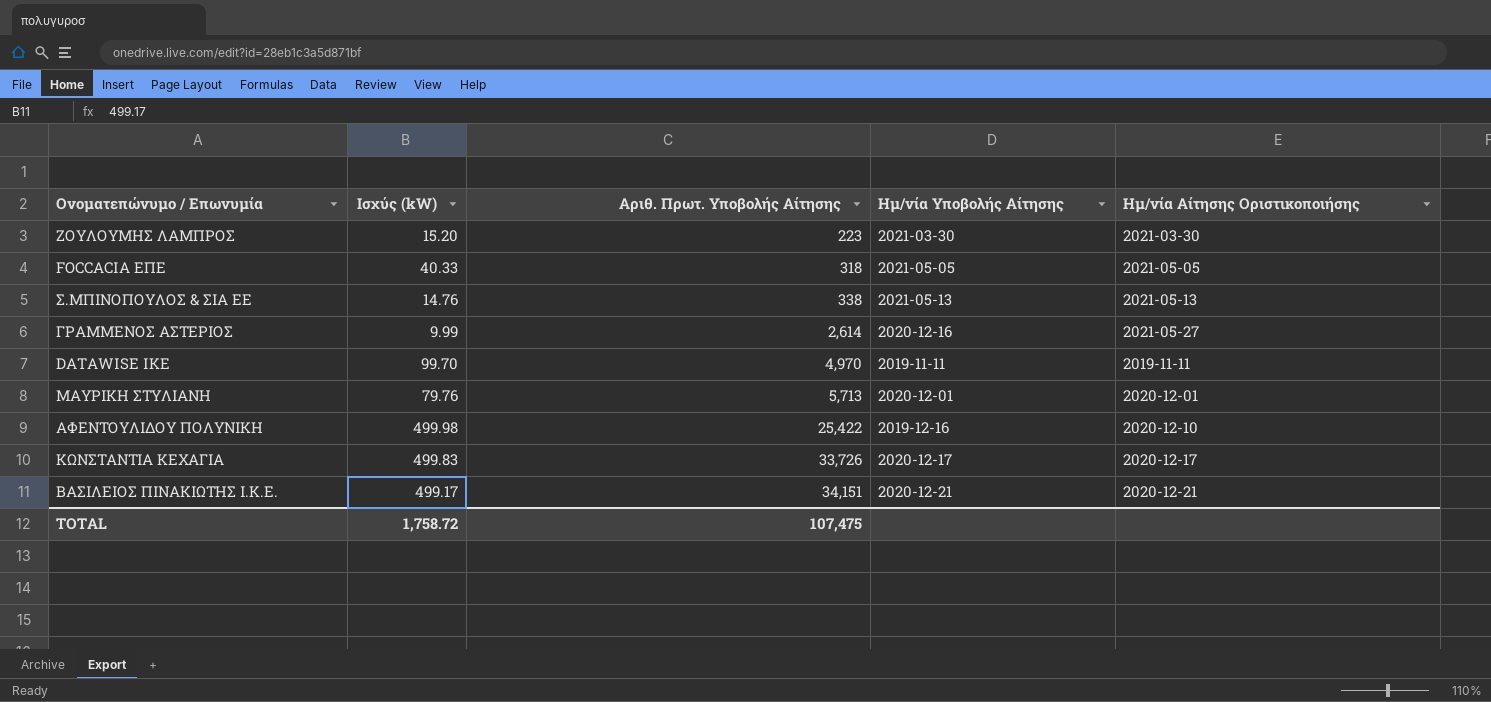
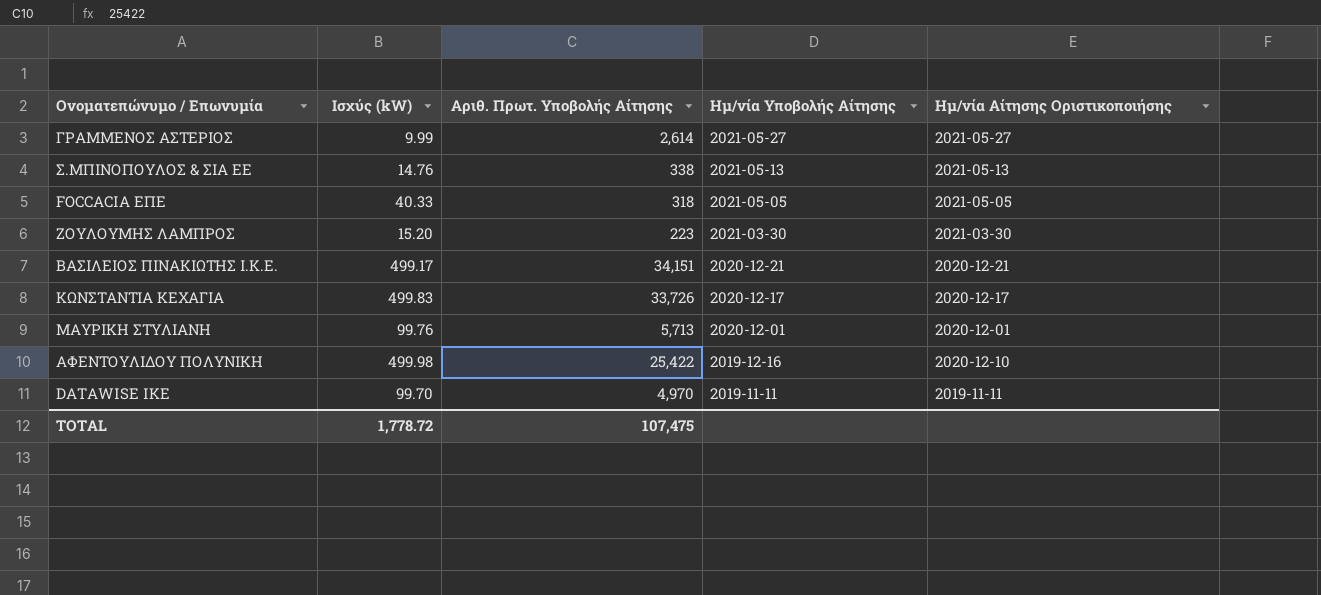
row order: Αριθ. Πρωτ. Υποβολής Αίτησης ascending -> Ημ/νία Υποβολής Αίτησης descending
ΓΡΑΜΜΕΝΟΣ ΑΣΤΕΡΙΟΣ | Ημ/νία Υποβολής Αίτησης: 2020-12-16 -> 2021-05-27
ΜΑΥΡΙΚΗ ΣΤΥΛΙΑΝΗ | Ισχύς (kW): 79.76 -> 99.76
TOTAL | Ισχύς (kW): 1,758.72 -> 1,778.72

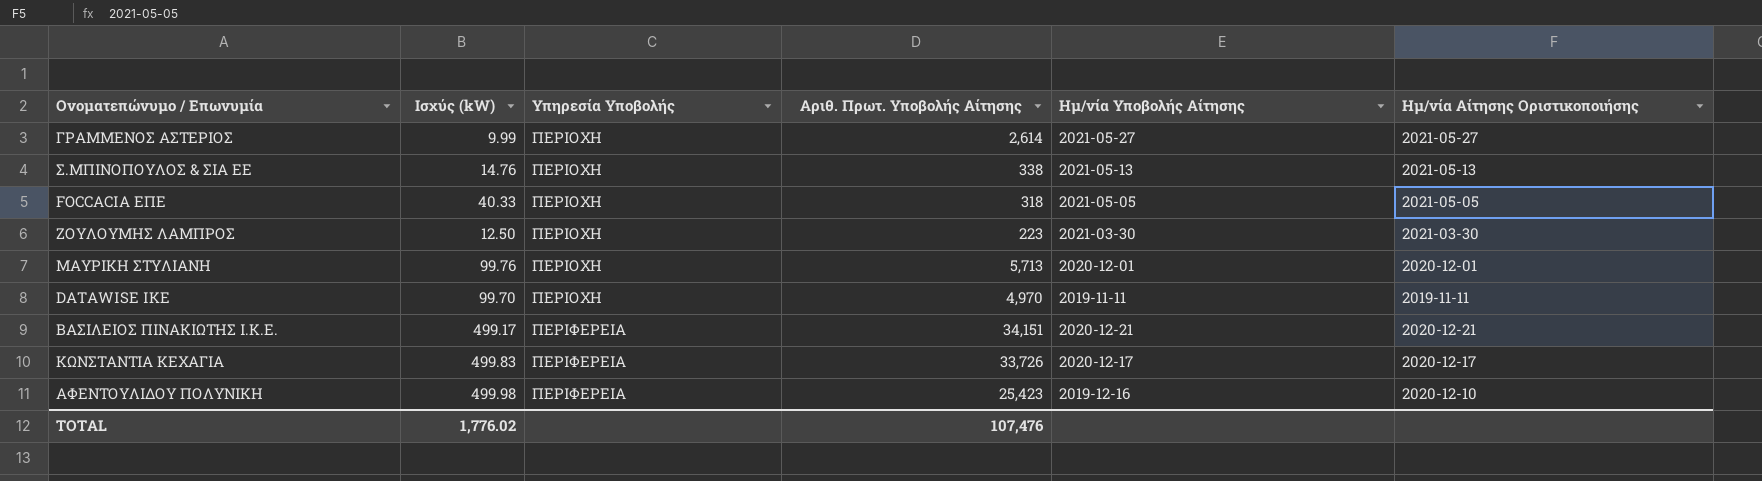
row order: Ημ/νία Υποβολής Αίτησης descending -> Υπηρεσία Υποβολής ascending
column Υπηρεσία Υποβολής | position: none -> 3
ΖΟΥΛΟΥΜΗΣ ΛΑΜΠΡΟΣ | Ισχύς (kW): 15.20 -> 12.50
ΑΦΕΝΤΟΥΛΙΔΟΥ ΠΟΛΥΝΙΚΗ | Αριθ. Πρωτ. Υποβολής Αίτησης: 25,422 -> 25,423
TOTAL | Ισχύς (kW): 1,778.72 -> 1,776.02
TOTAL | Αριθ. Πρωτ. Υποβολής Αίτησης: 107,475 -> 107,476

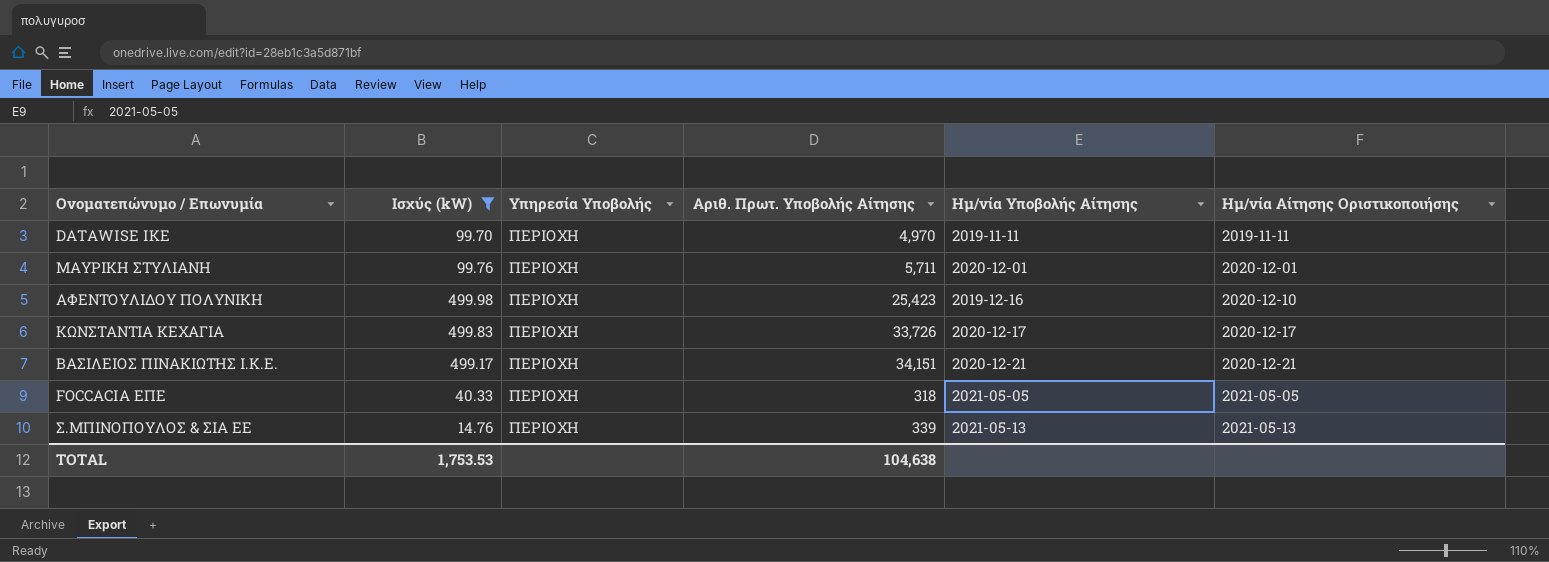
filter: none -> Ισχύς (kW) >= 14.76
row order: Υπηρεσία Υποβολής ascending -> Ημ/νία Αίτησης Οριστικοποιήσης ascending
ΜΑΥΡΙΚΗ ΣΤΥΛΙΑΝΗ | Αριθ. Πρωτ. Υποβολής Αίτησης: 5,713 -> 5,711
ΑΦΕΝΤΟΥΛΙΔΟΥ ΠΟΛΥΝΙΚΗ | Υπηρεσία Υποβολής: ΠΕΡΙΦΕΡΕΙΑ -> ΠΕΡΙΟΧΗ
ΚΩΝΣΤΑΝΤΙΑ ΚΕΧΑΓΙΑ | Υπηρεσία Υποβολής: ΠΕΡΙΦΕΡΕΙΑ -> ΠΕΡΙΟΧΗ
ΒΑΣΙΛΕΙΟΣ ΠΙΝΑΚΙΩΤΗΣ Ι.Κ.Ε. | Υπηρεσία Υποβολής: ΠΕΡΙΦΕΡΕΙΑ -> ΠΕΡΙΟΧΗ
Σ.ΜΠΙΝΟΠΟΥΛΟΣ & ΣΙΑ ΕΕ | Αριθ. Πρωτ. Υποβολής Αίτησης: 338 -> 339
TOTAL | Ισχύς (kW): 1,776.02 -> 1,753.53
TOTAL | Αριθ. Πρωτ. Υποβολής Αίτησης: 107,476 -> 104,638

